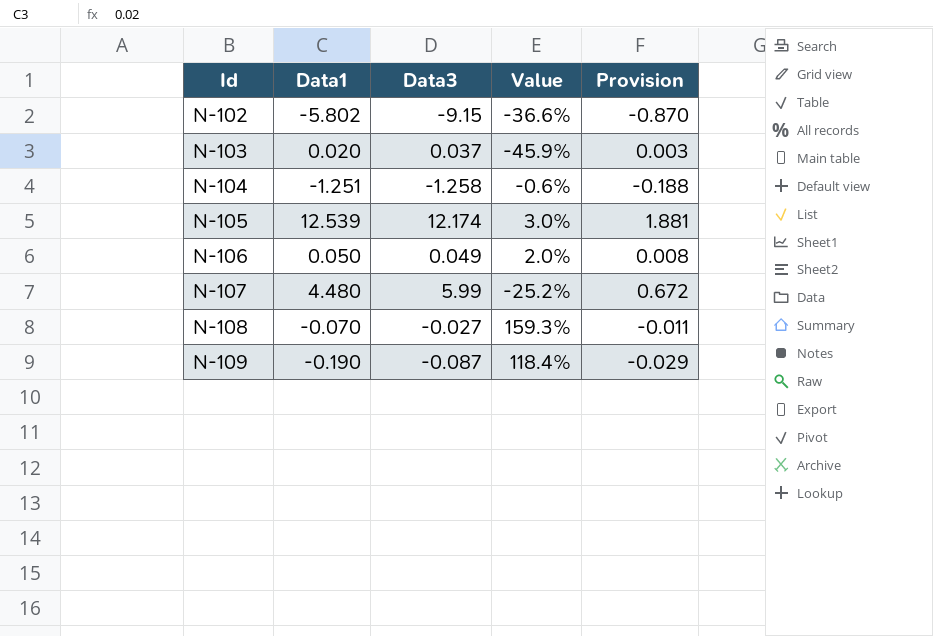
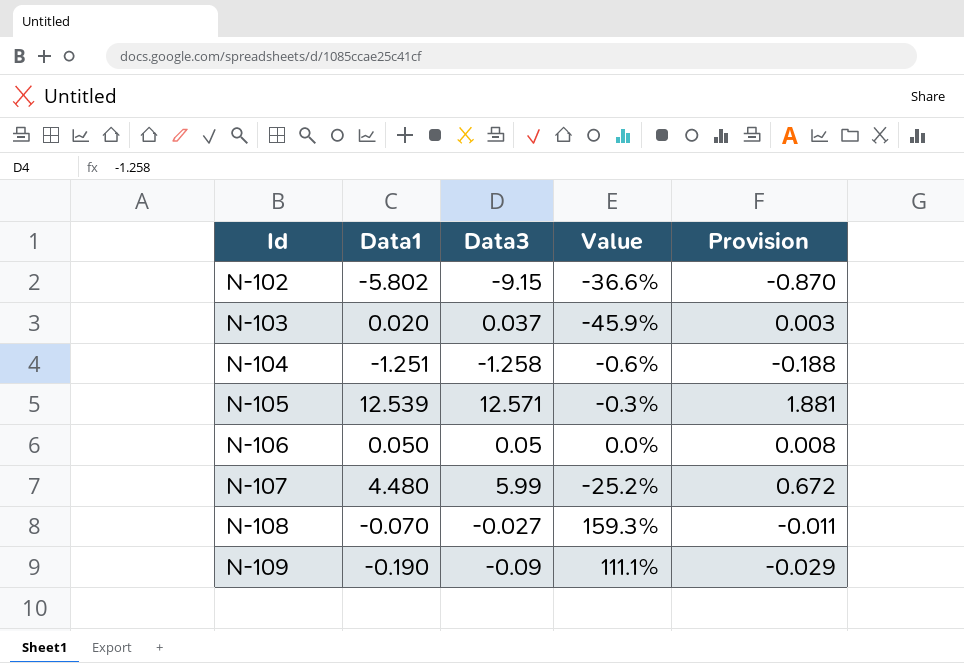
N-105 | Data3: 12.174 -> 12.571
N-105 | Value: 3.0% -> -0.3%
N-106 | Data3: 0.049 -> 0.05
N-106 | Value: 2.0% -> 0.0%
N-109 | Data3: -0.087 -> -0.09
N-109 | Value: 118.4% -> 111.1%

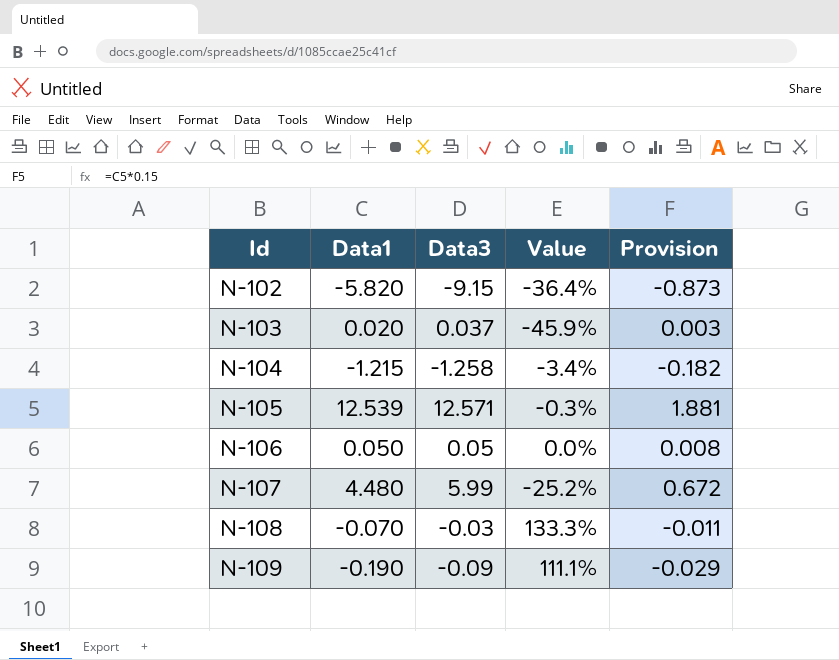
N-102 | Data1: -5.802 -> -5.820
N-102 | Value: -36.6% -> -36.4%
N-102 | Provision: -0.870 -> -0.873
N-104 | Data1: -1.251 -> -1.215
N-104 | Value: -0.6% -> -3.4%
N-104 | Provision: -0.188 -> -0.182
N-108 | Data3: -0.027 -> -0.03
N-108 | Value: 159.3% -> 133.3%

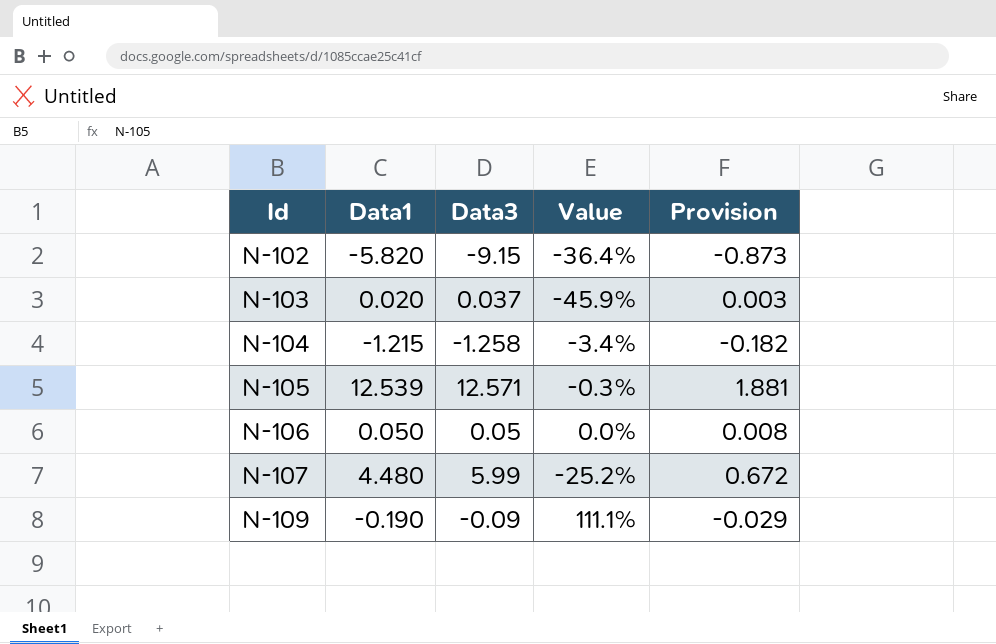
row N-108: -0.070 | -0.03 | 133.3% | -0.011 -> none

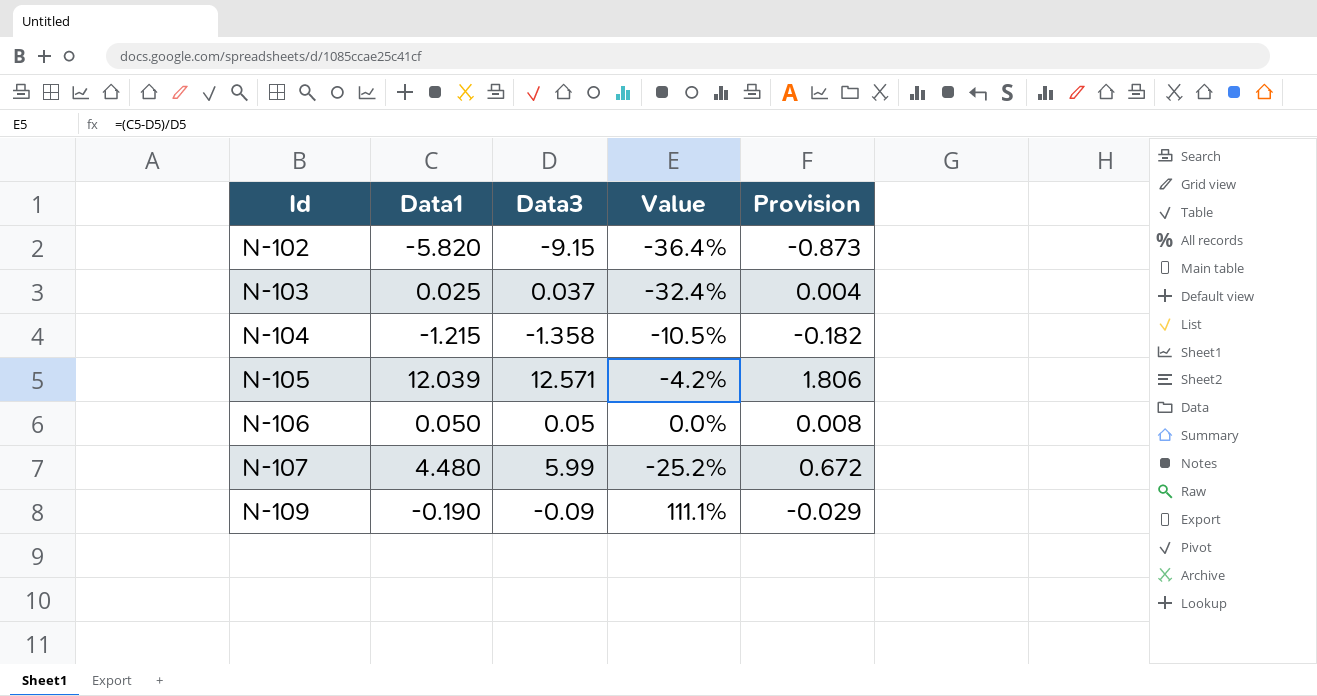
N-103 | Data1: 0.020 -> 0.025
N-103 | Value: -45.9% -> -32.4%
N-103 | Provision: 0.003 -> 0.004
N-104 | Data3: -1.258 -> -1.358
N-104 | Value: -3.4% -> -10.5%
N-105 | Data1: 12.539 -> 12.039
N-105 | Value: -0.3% -> -4.2%
N-105 | Provision: 1.881 -> 1.806

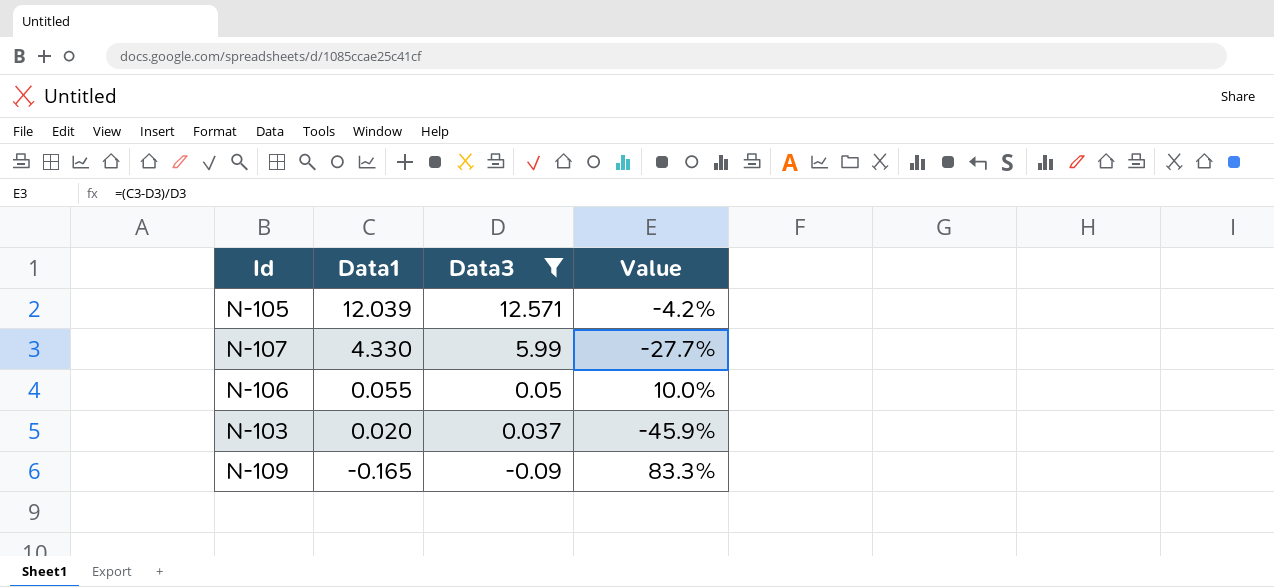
filter: none -> Data3 >= -0.09
row order: Id ascending -> Data1 descending
column Provision | formula: [Data1] * 0.15 -> none
N-107 | Data1: 4.480 -> 4.330
N-107 | Value: -25.2% -> -27.7%
N-106 | Data1: 0.050 -> 0.055
N-106 | Value: 0.0% -> 10.0%
N-103 | Data1: 0.025 -> 0.020
N-103 | Value: -32.4% -> -45.9%
N-109 | Data1: -0.190 -> -0.165
N-109 | Value: 111.1% -> 83.3%

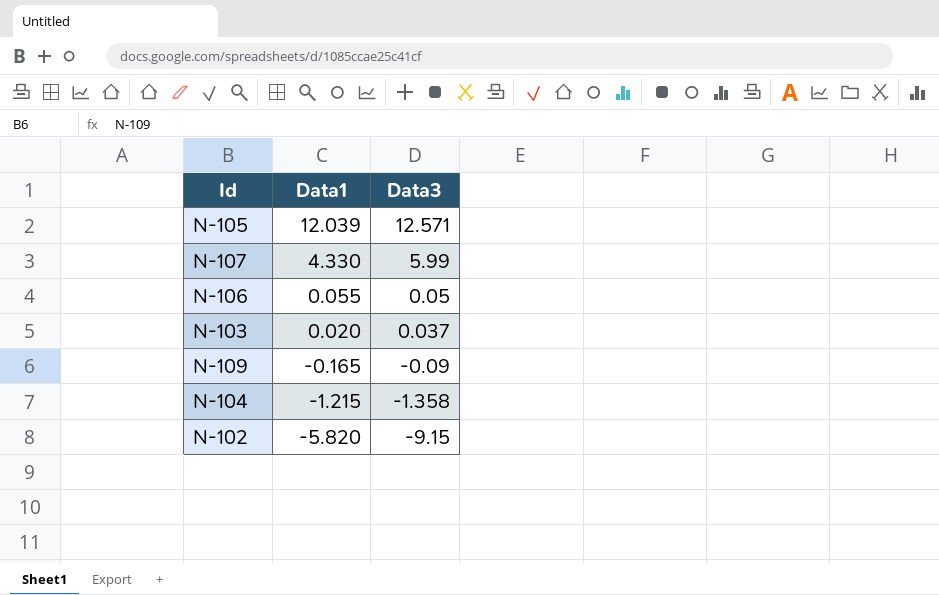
filter: Data3 >= -0.09 -> none
column Value | formula: ([Data1] - [Data3]) / [Data3] -> none

